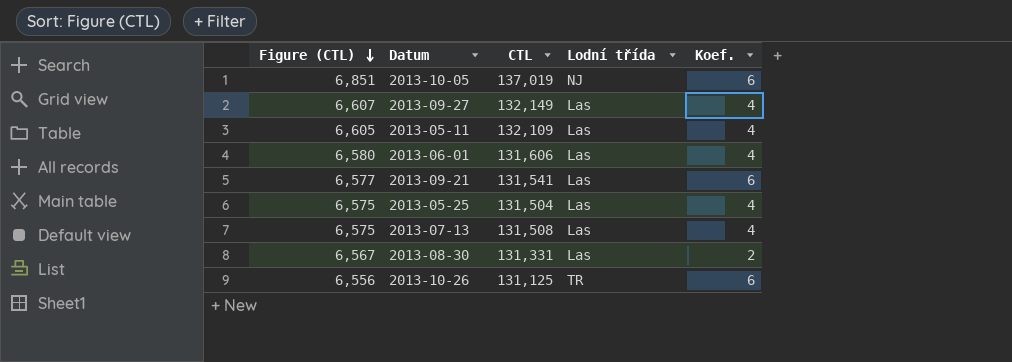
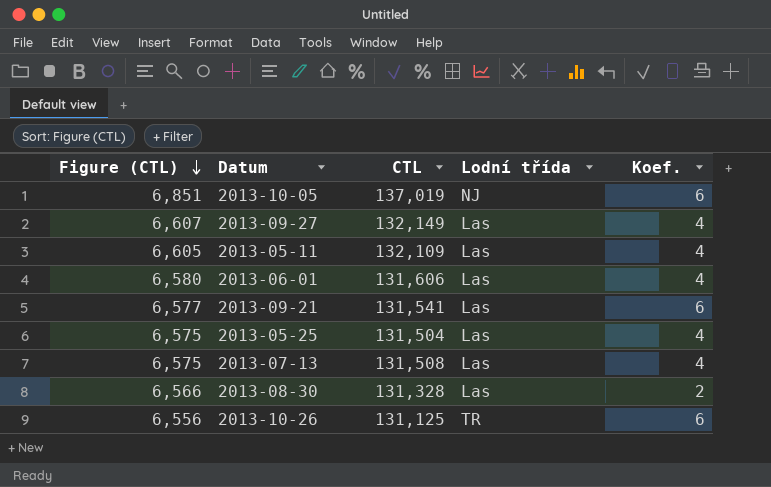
2013-08-30 | Figure (CTL): 6,567 -> 6,566
2013-08-30 | CTL: 131,331 -> 131,328

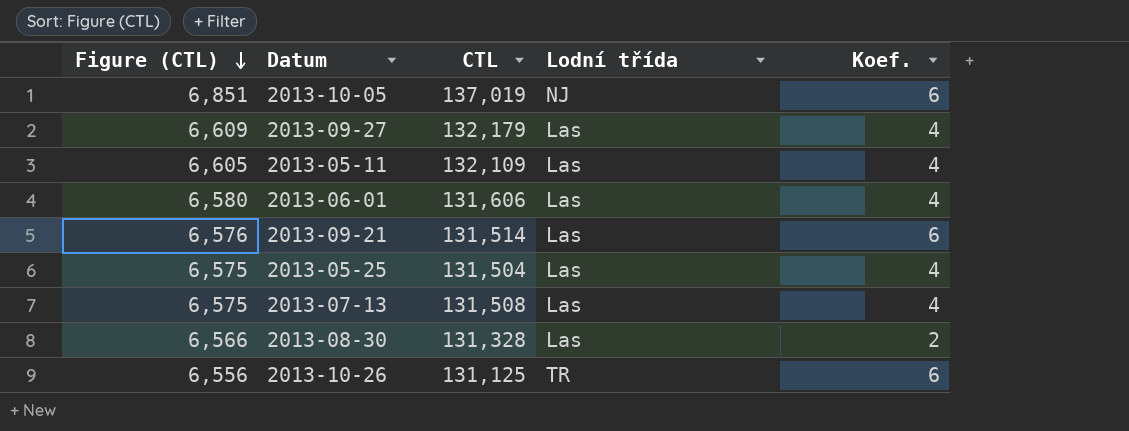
2013-09-27 | Figure (CTL): 6,607 -> 6,609
2013-09-27 | CTL: 132,149 -> 132,179
2013-09-21 | Figure (CTL): 6,577 -> 6,576
2013-09-21 | CTL: 131,541 -> 131,514

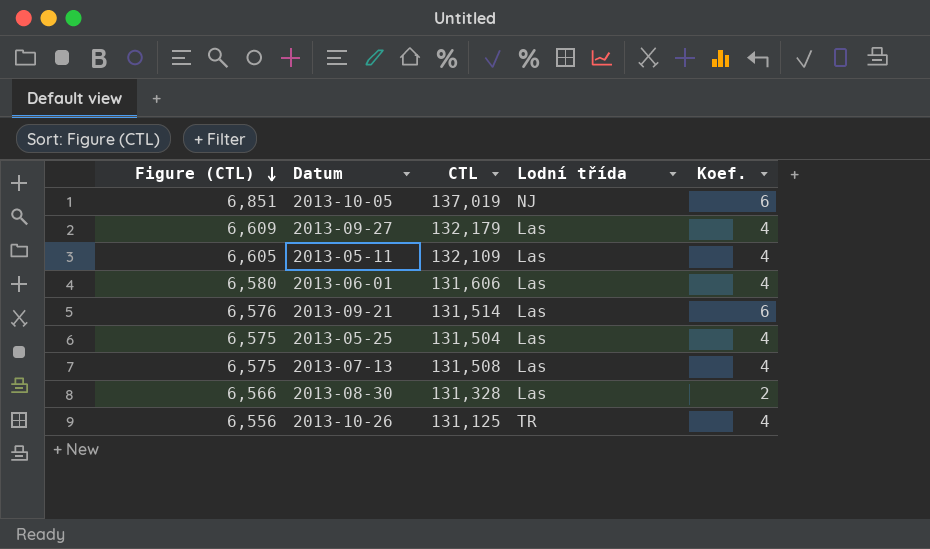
2013-10-26 | Koef.: 6 -> 4

